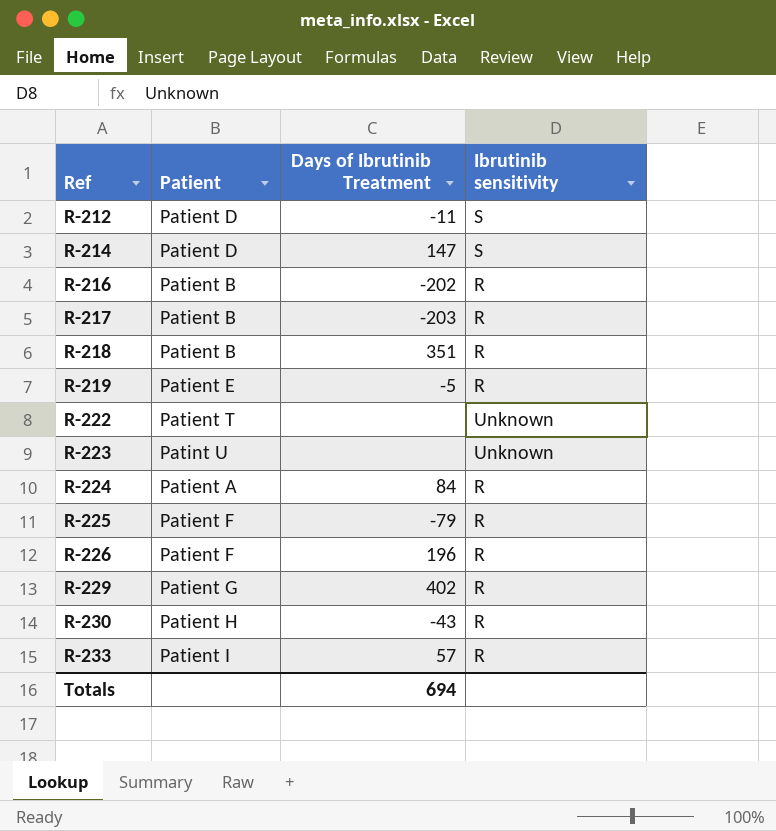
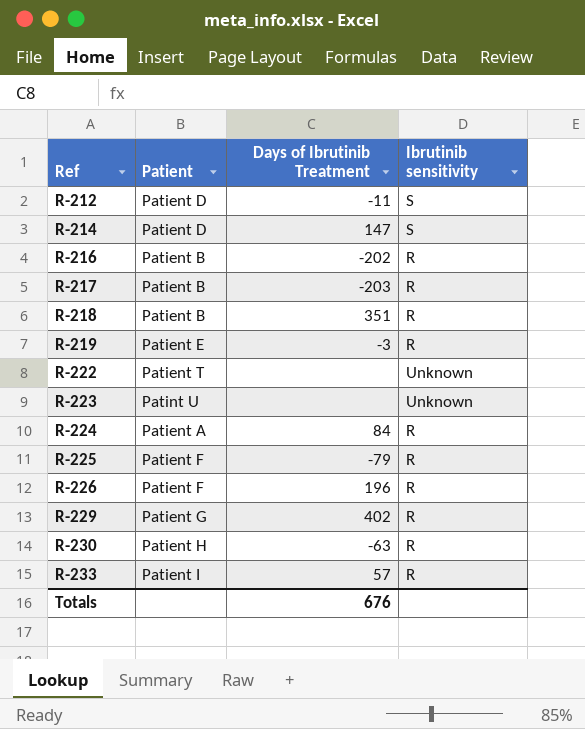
R-219 | Days of Ibrutinib Treatment: -5 -> -3
R-230 | Days of Ibrutinib Treatment: -43 -> -63
Totals | Days of Ibrutinib Treatment: 694 -> 676

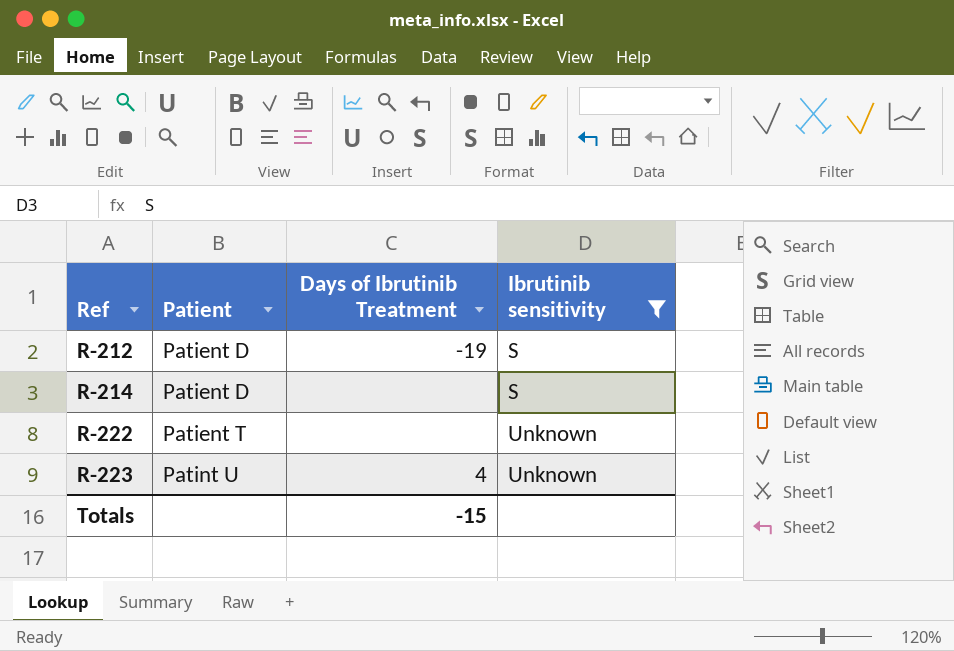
filter: none -> Ibrutinib sensitivity != R
R-212 | Days of Ibrutinib Treatment: -11 -> -19
R-214 | Days of Ibrutinib Treatment: 147 -> none
R-223 | Days of Ibrutinib Treatment: none -> 4
Totals | Days of Ibrutinib Treatment: 676 -> -15

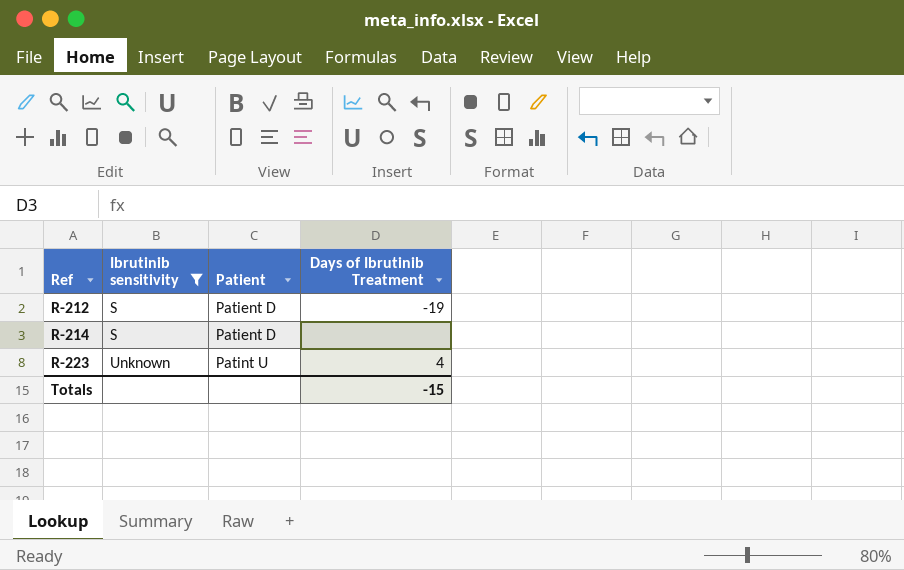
column Ibrutinib sensitivity | position: 4 -> 2
row R-222: Patient T | none | Unknown -> none

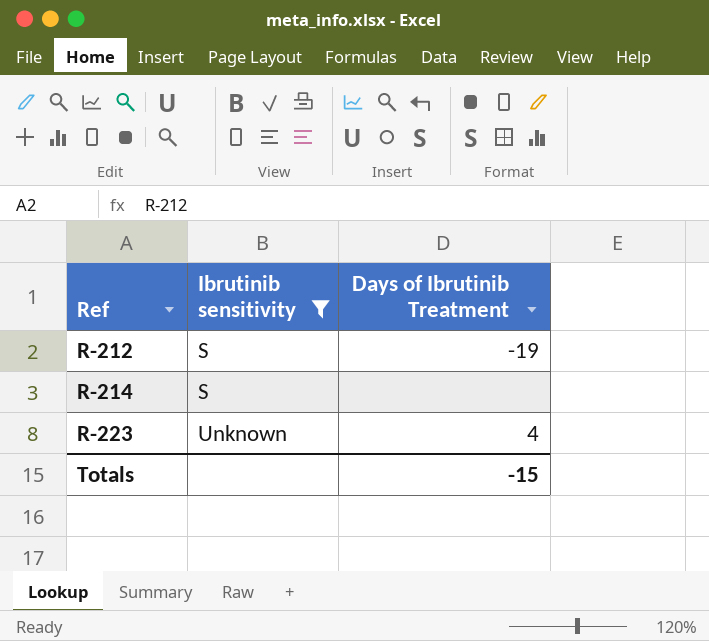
column Patient | position: 3 -> none

